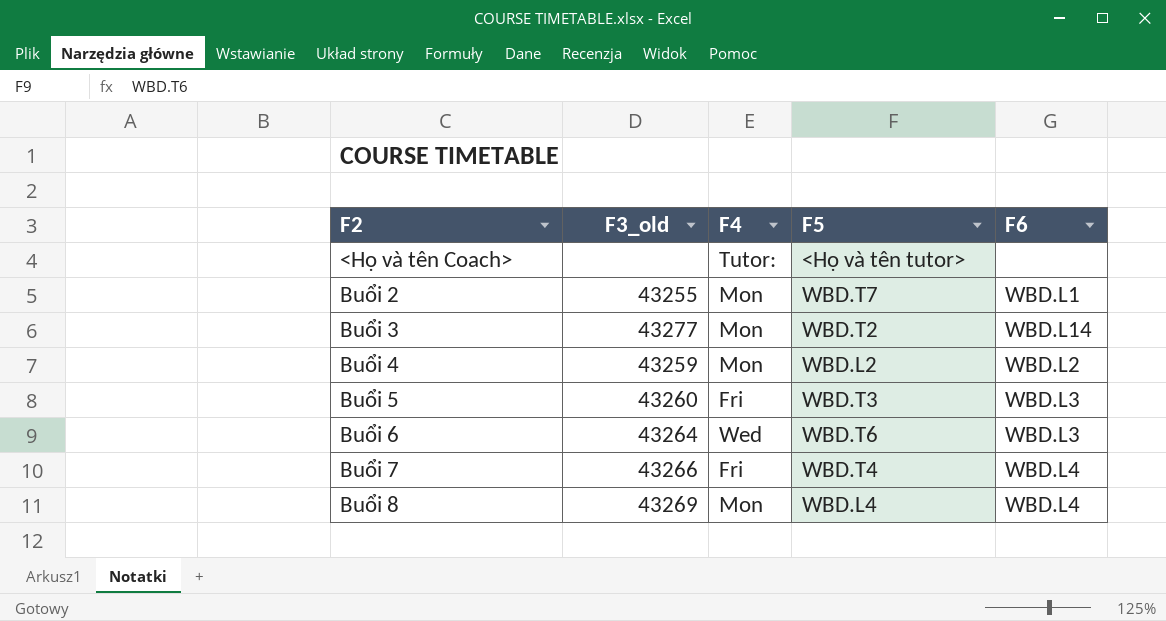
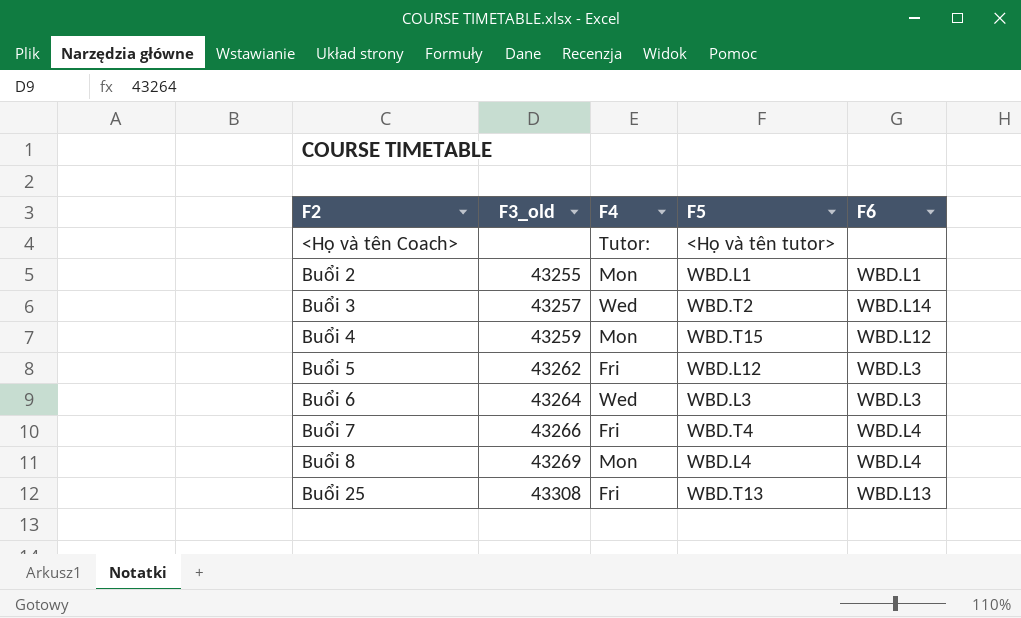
Buổi 2 | F5: WBD.T7 -> WBD.L1
Buổi 3 | F3_old: 43277 -> 43257
Buổi 3 | F4: Mon -> Wed
Buổi 4 | F5: WBD.L2 -> WBD.T15
Buổi 4 | F6: WBD.L2 -> WBD.L12
Buổi 5 | F3_old: 43260 -> 43262
Buổi 5 | F5: WBD.T3 -> WBD.L12
Buổi 6 | F5: WBD.T6 -> WBD.L3
row Buổi 25: none -> 43308 | Fri | WBD.T13 | WBD.L13

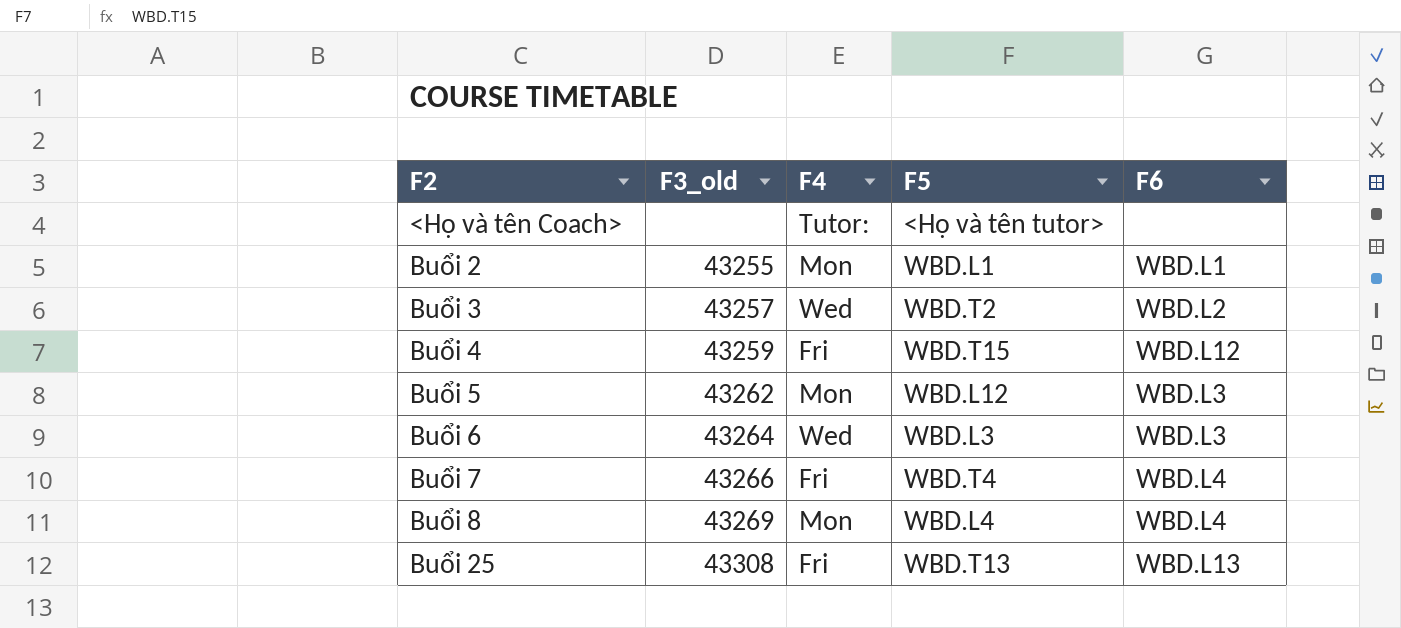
Buổi 3 | F6: WBD.L14 -> WBD.L2
Buổi 4 | F4: Mon -> Fri
Buổi 5 | F4: Fri -> Mon

